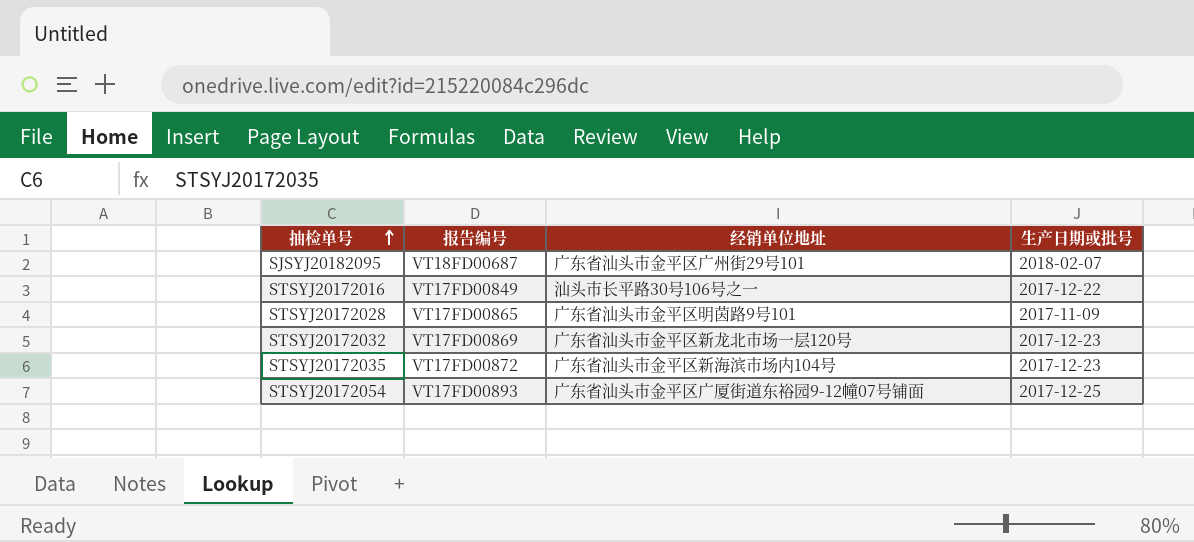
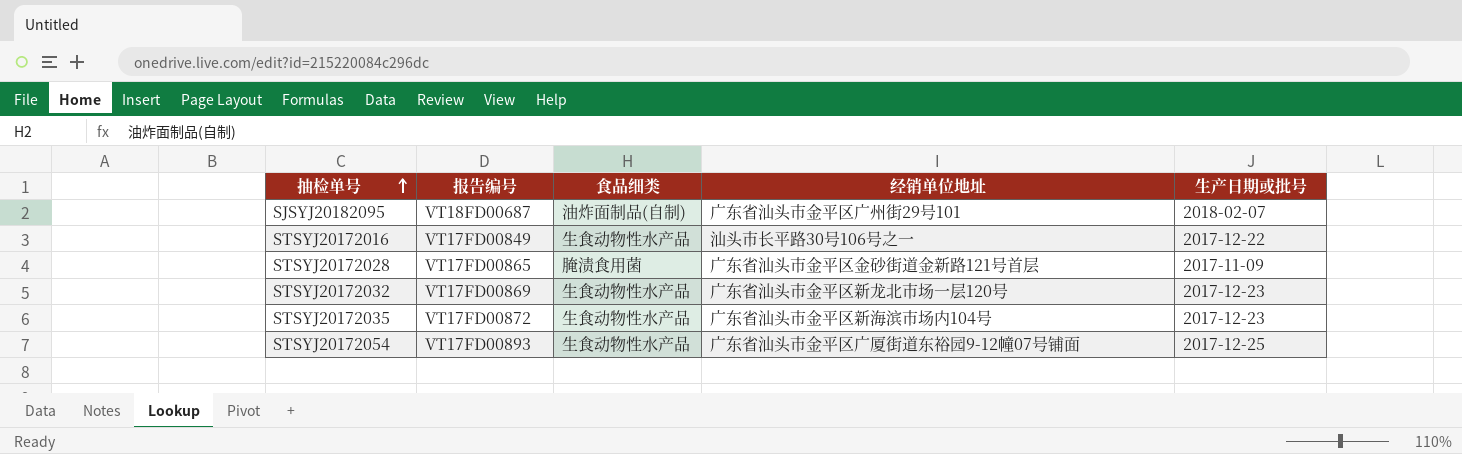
column 食品细类 | position: none -> 3
STSYJ20172028 | 经销单位地址: 广东省汕头市金平区明茵路9号101 -> 广东省汕头市金平区金砂街道金新路121号首层

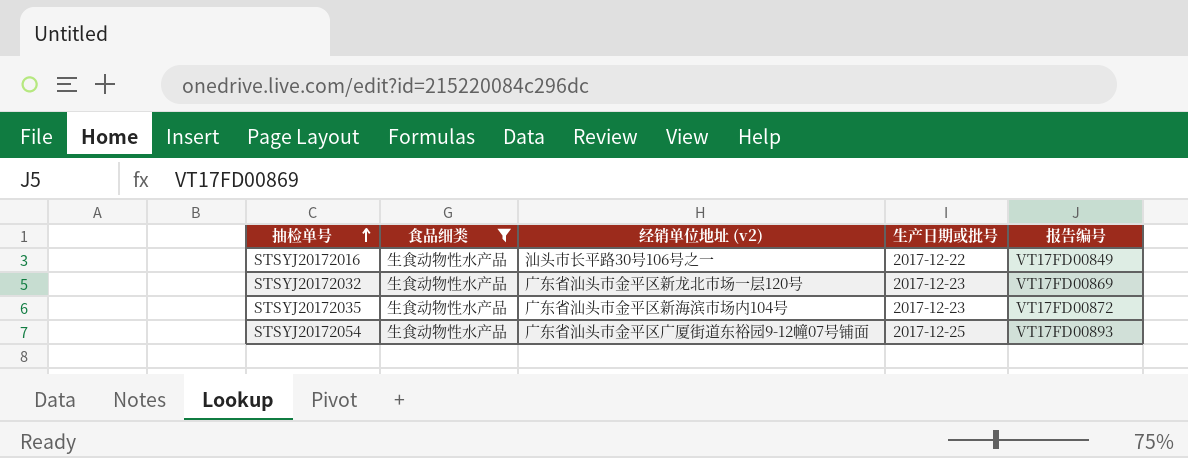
filter: none -> 食品细类 = 生食动物性水产品
column name: 经销单位地址 -> 经销单位地址 (v2)
column 报告编号 | position: 2 -> 5

